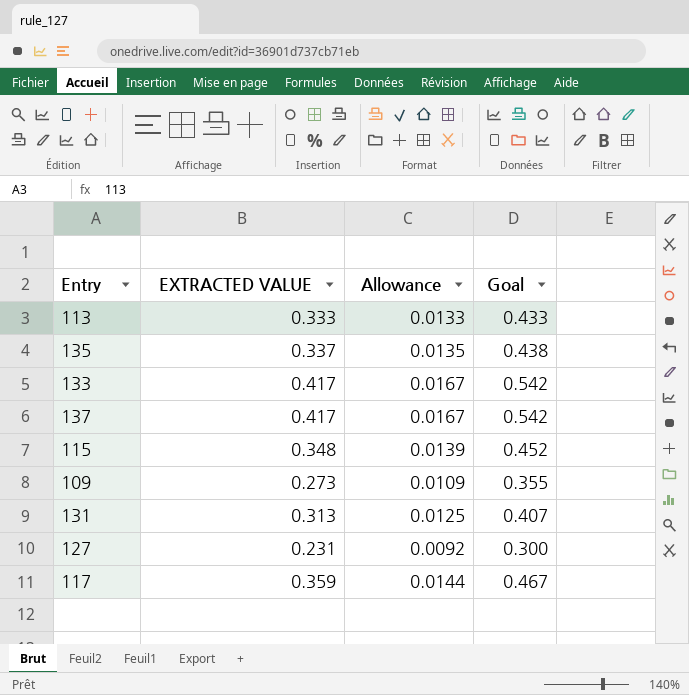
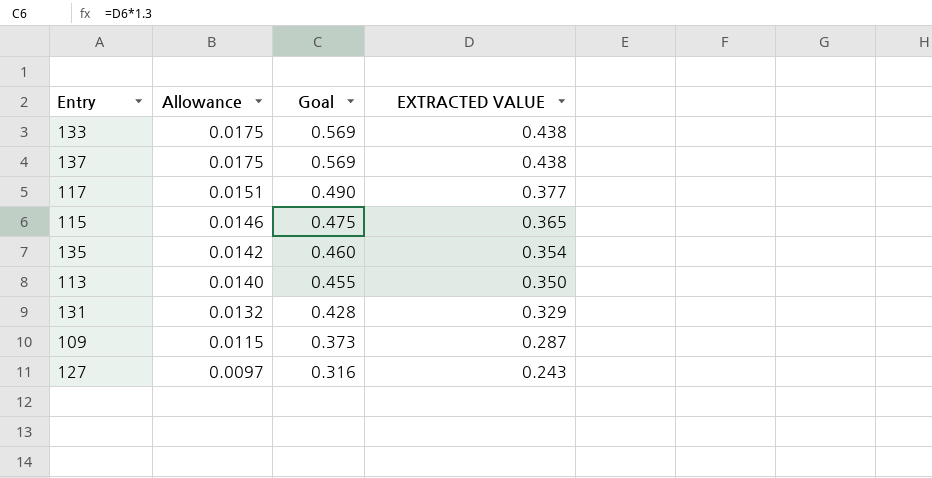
row order: none -> Allowance descending
column EXTRACTED VALUE | position: 2 -> 4
133 | Allowance: 0.0167 -> 0.0175
133 | Goal: 0.542 -> 0.569
133 | EXTRACTED VALUE: 0.417 -> 0.438
137 | Allowance: 0.0167 -> 0.0175
137 | Goal: 0.542 -> 0.569
137 | EXTRACTED VALUE: 0.417 -> 0.438
117 | Allowance: 0.0144 -> 0.0151
117 | Goal: 0.467 -> 0.490
117 | EXTRACTED VALUE: 0.359 -> 0.377
115 | Allowance: 0.0139 -> 0.0146
115 | Goal: 0.452 -> 0.475
115 | EXTRACTED VALUE: 0.348 -> 0.365
135 | Allowance: 0.0135 -> 0.0142
135 | Goal: 0.438 -> 0.460
135 | EXTRACTED VALUE: 0.337 -> 0.354
113 | Allowance: 0.0133 -> 0.0140
113 | Goal: 0.433 -> 0.455
113 | EXTRACTED VALUE: 0.333 -> 0.350
131 | Allowance: 0.0125 -> 0.0132
131 | Goal: 0.407 -> 0.428
131 | EXTRACTED VALUE: 0.313 -> 0.329
109 | Allowance: 0.0109 -> 0.0115
109 | Goal: 0.355 -> 0.373
109 | EXTRACTED VALUE: 0.273 -> 0.287
127 | Allowance: 0.0092 -> 0.0097
127 | Goal: 0.300 -> 0.316
127 | EXTRACTED VALUE: 0.231 -> 0.243

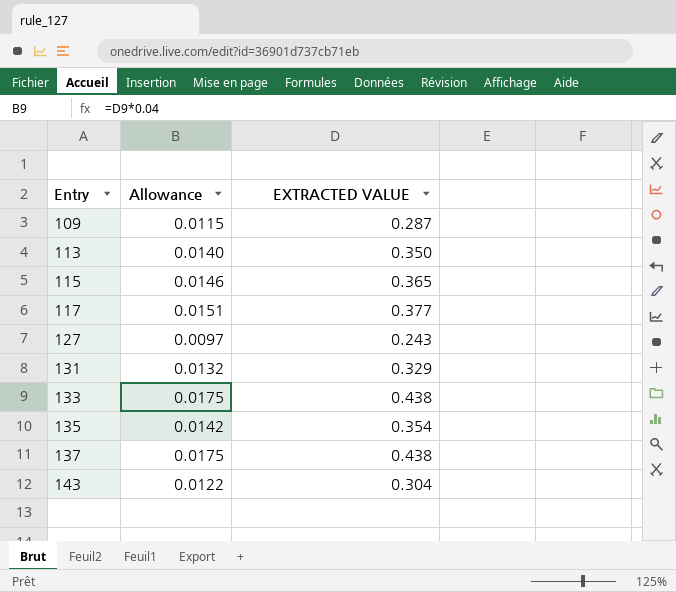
row order: Allowance descending -> Entry ascending
column Goal | formula: [EXTRACTED VALUE] * 1.3 -> none
row 143: none -> 0.0122 | 0.304

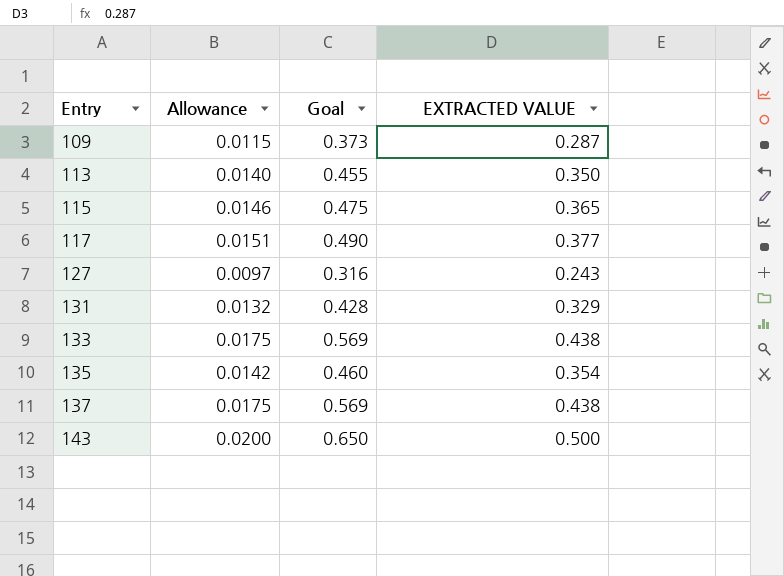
column Goal | formula: none -> [EXTRACTED VALUE] * 1.3
143 | Allowance: 0.0122 -> 0.0200
143 | EXTRACTED VALUE: 0.304 -> 0.500

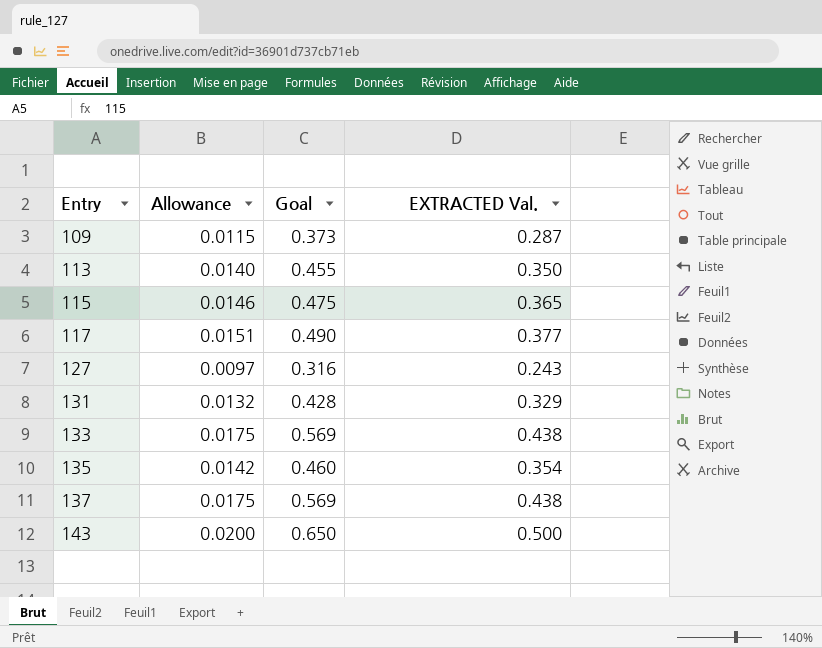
column name: EXTRACTED VALUE -> EXTRACTED Val.

